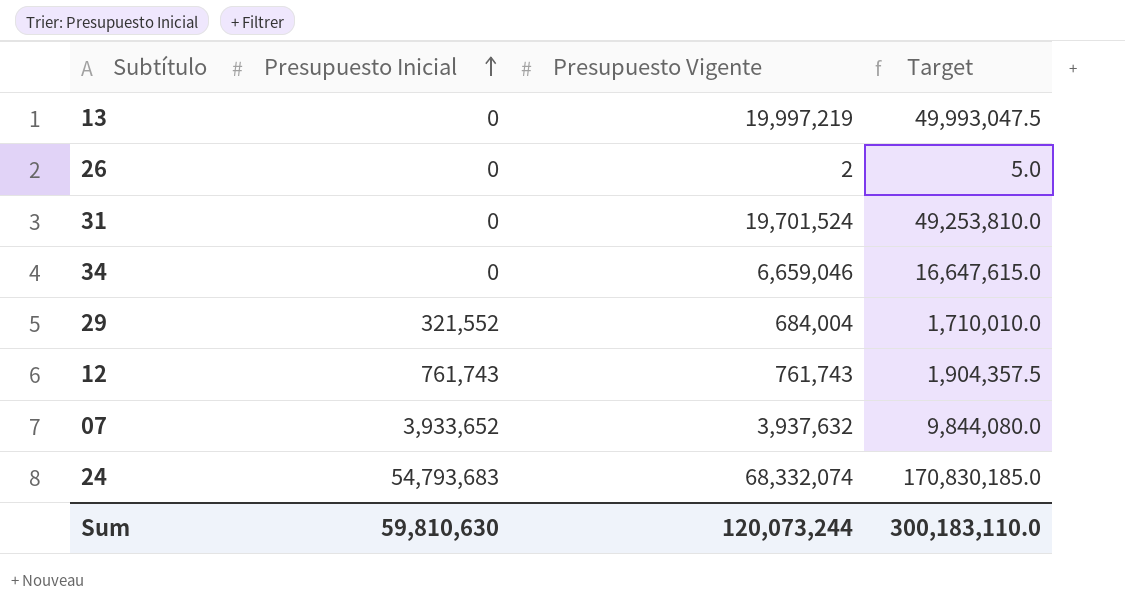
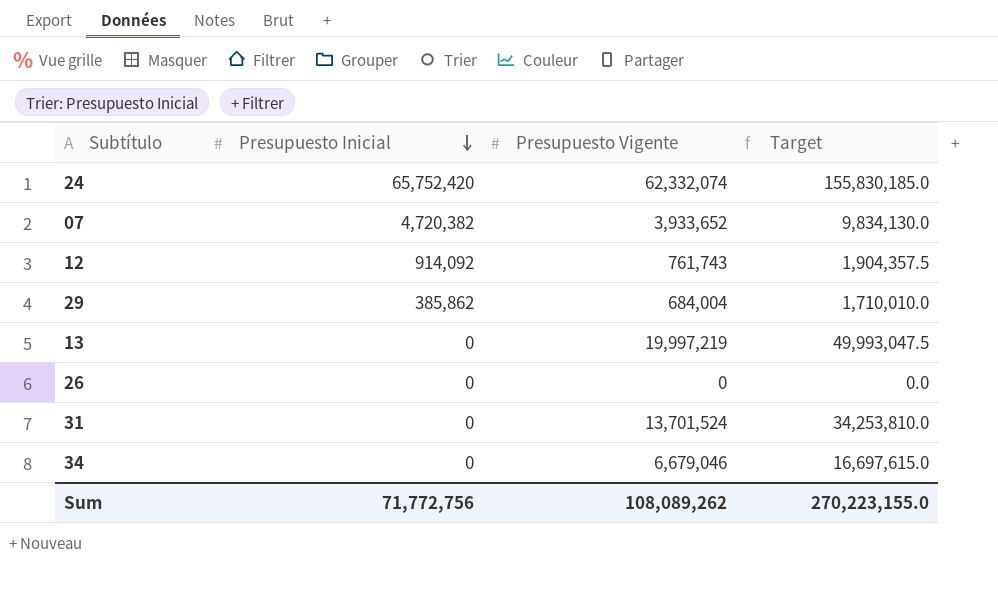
row order: Presupuesto Inicial ascending -> Presupuesto Inicial descending
24 | Presupuesto Inicial: 54,793,683 -> 65,752,420
24 | Presupuesto Vigente: 68,332,074 -> 62,332,074
24 | Target: 170,830,185.0 -> 155,830,185.0
07 | Presupuesto Inicial: 3,933,652 -> 4,720,382
07 | Presupuesto Vigente: 3,937,632 -> 3,933,652
07 | Target: 9,844,080.0 -> 9,834,130.0
12 | Presupuesto Inicial: 761,743 -> 914,092
29 | Presupuesto Inicial: 321,552 -> 385,862
26 | Presupuesto Vigente: 2 -> 0
26 | Target: 5.0 -> 0.0
31 | Presupuesto Vigente: 19,701,524 -> 13,701,524
31 | Target: 49,253,810.0 -> 34,253,810.0
34 | Presupuesto Vigente: 6,659,046 -> 6,679,046
34 | Target: 16,647,615.0 -> 16,697,615.0
Sum | Presupuesto Inicial: 59,810,630 -> 71,772,756
Sum | Presupuesto Vigente: 120,073,244 -> 108,089,262
Sum | Target: 300,183,110.0 -> 270,223,155.0

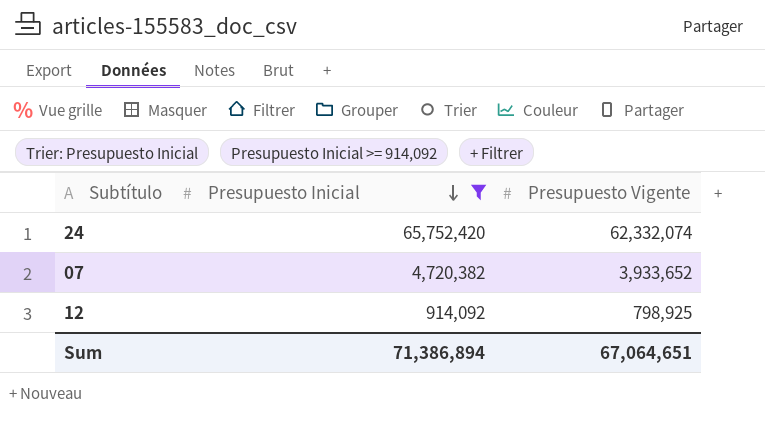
filter: none -> Presupuesto Inicial >= 914,092
column Target | formula: [Presupuesto Vigente] * 2.5 -> none
12 | Presupuesto Vigente: 761,743 -> 798,925
Sum | Presupuesto Inicial: 71,772,756 -> 71,386,894
Sum | Presupuesto Vigente: 108,089,262 -> 67,064,651

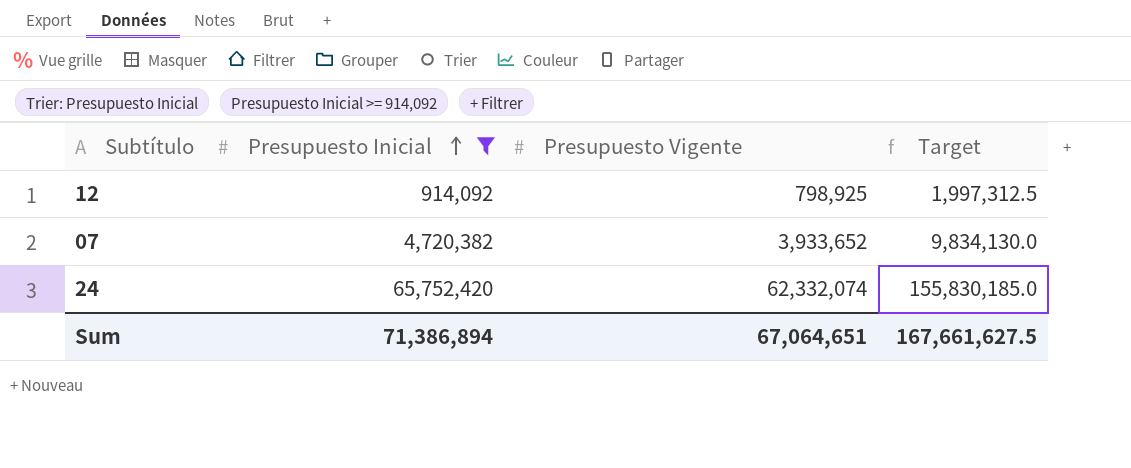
row order: Presupuesto Inicial descending -> Presupuesto Inicial ascending
column Target | formula: none -> [Presupuesto Vigente] * 2.5

